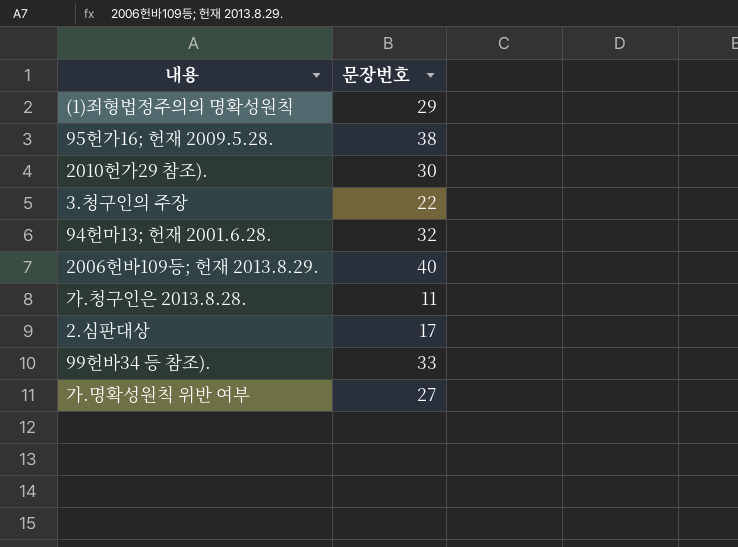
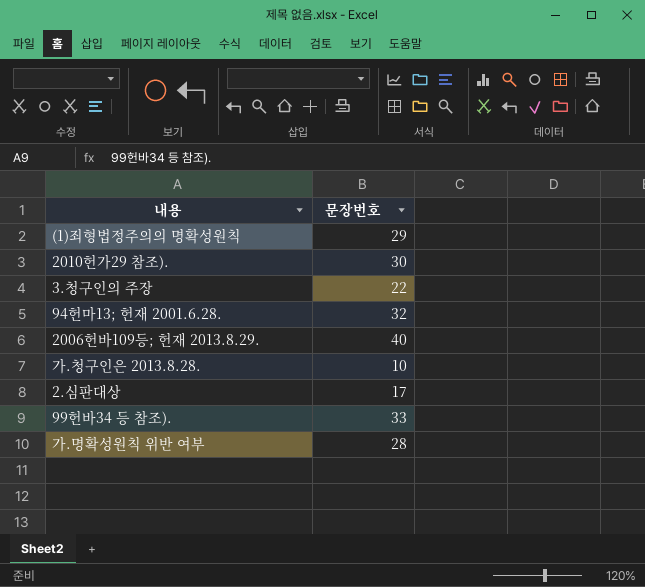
row 95헌가16; 헌재 2009.5.28.: 38 -> none
가.청구인은 2013.8.28. | 문장번호: 11 -> 10
가.명확성원칙 위반 여부 | 문장번호: 27 -> 28

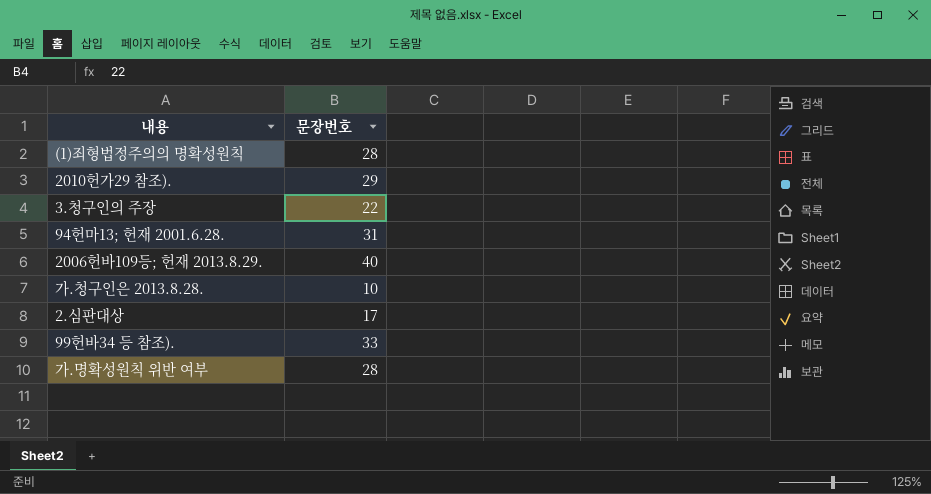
(1)죄형법정주의의 명확성원칙 | 문장번호: 29 -> 28
2010헌가29 참조). | 문장번호: 30 -> 29
94헌마13; 헌재 2001.6.28. | 문장번호: 32 -> 31

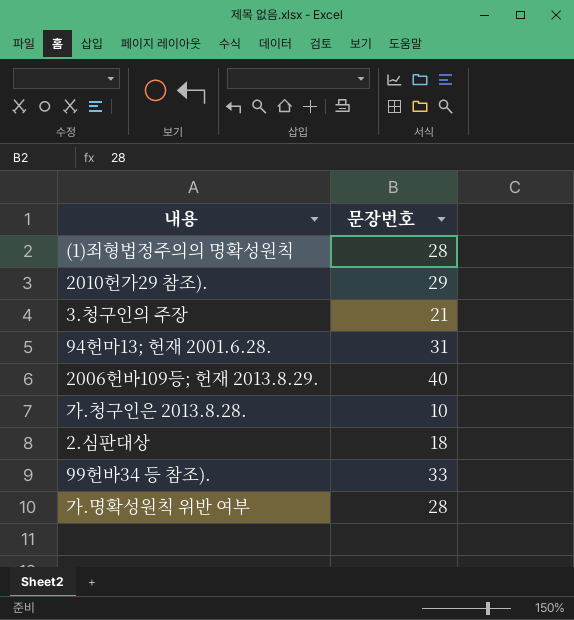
3.청구인의 주장 | 문장번호: 22 -> 21
2.심판대상 | 문장번호: 17 -> 18

